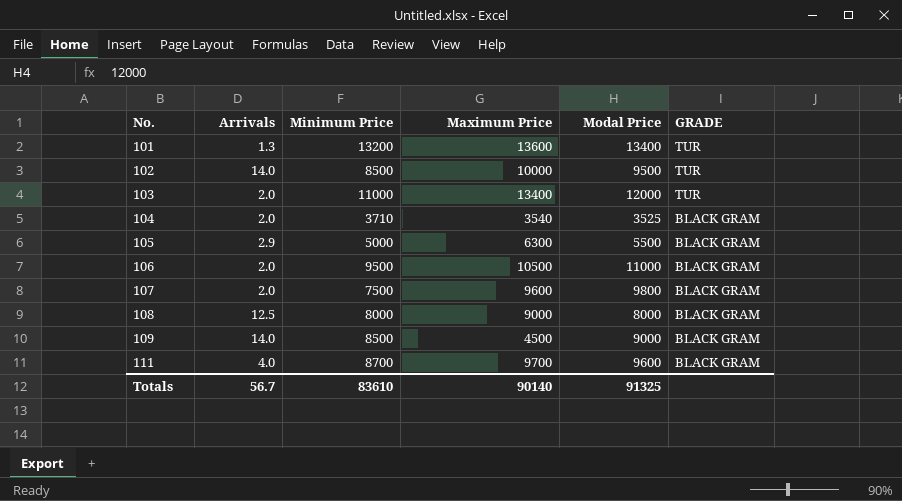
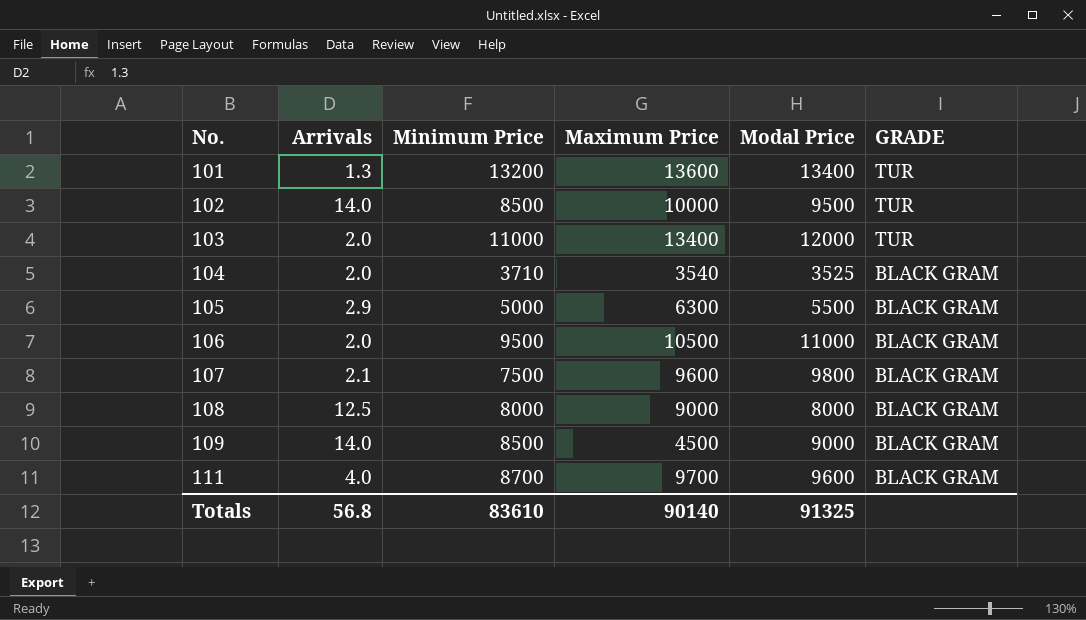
107 | Arrivals: 2.0 -> 2.1
Totals | Arrivals: 56.7 -> 56.8

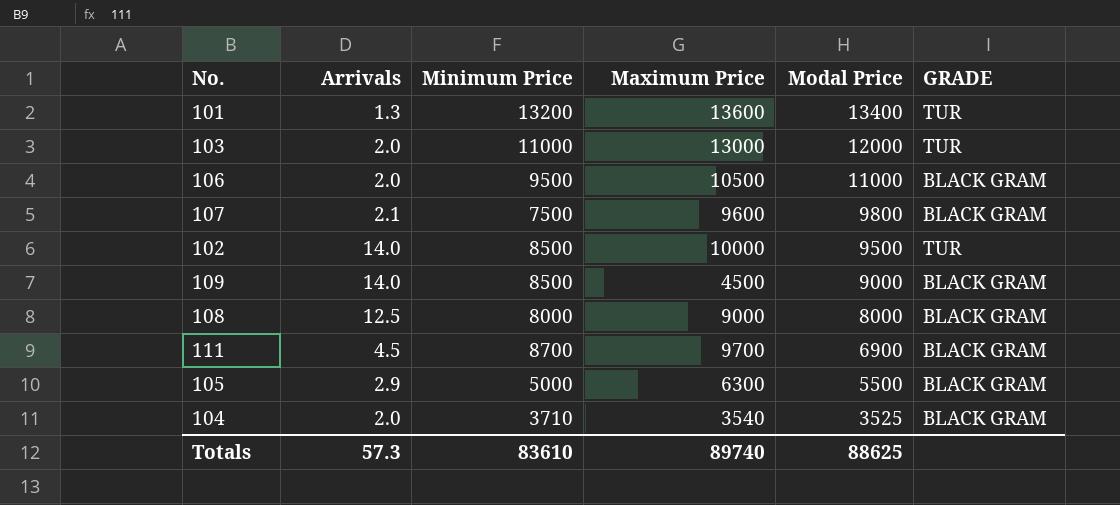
row order: No. ascending -> Modal Price descending
103 | Maximum Price: 13400 -> 13000
111 | Arrivals: 4.0 -> 4.5
111 | Modal Price: 9600 -> 6900
Totals | Arrivals: 56.8 -> 57.3
Totals | Maximum Price: 90140 -> 89740
Totals | Modal Price: 91325 -> 88625

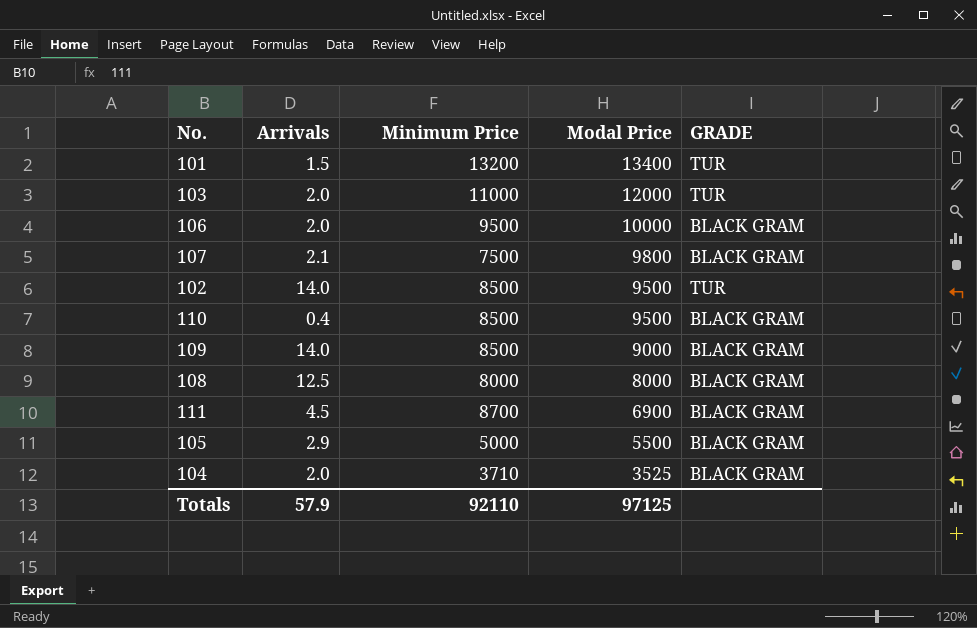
column Maximum Price | position: 4 -> none
101 | Arrivals: 1.3 -> 1.5
106 | Modal Price: 11000 -> 10000
row 110: none -> 0.4 | 8500 | 9500 | BLACK GRAM
Totals | Arrivals: 57.3 -> 57.9
Totals | Minimum Price: 83610 -> 92110
Totals | Modal Price: 88625 -> 97125

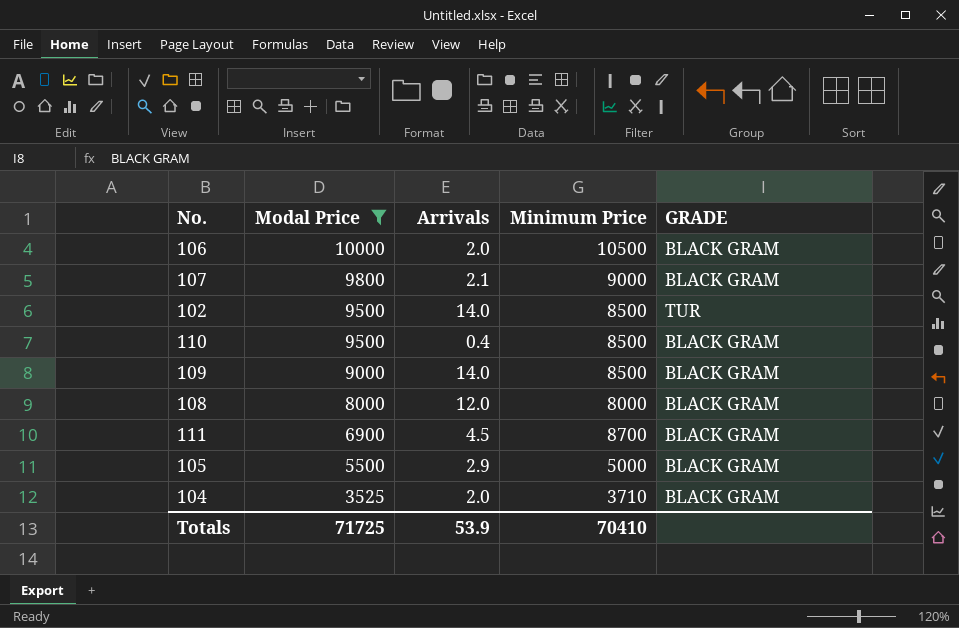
filter: none -> Modal Price <= 10000
column Modal Price | position: 4 -> 2
106 | Minimum Price: 9500 -> 10500
107 | Minimum Price: 7500 -> 9000
108 | Arrivals: 12.5 -> 12.0
Totals | Modal Price: 97125 -> 71725
Totals | Arrivals: 57.9 -> 53.9
Totals | Minimum Price: 92110 -> 70410

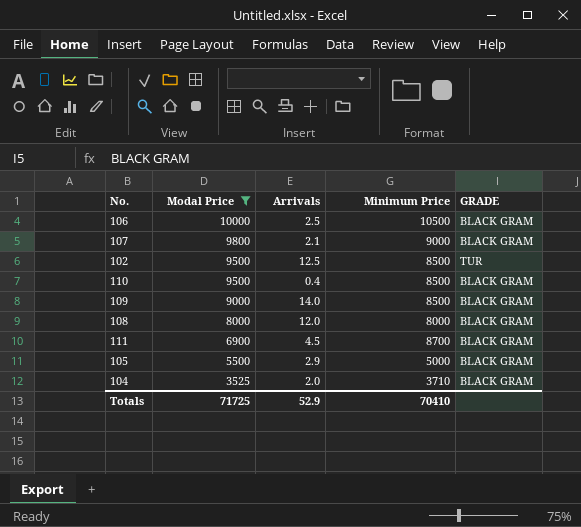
106 | Arrivals: 2.0 -> 2.5
102 | Arrivals: 14.0 -> 12.5
Totals | Arrivals: 53.9 -> 52.9

